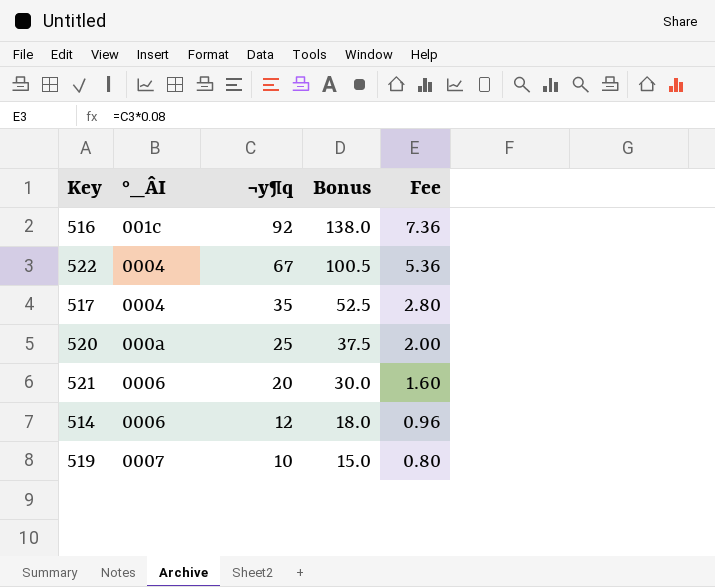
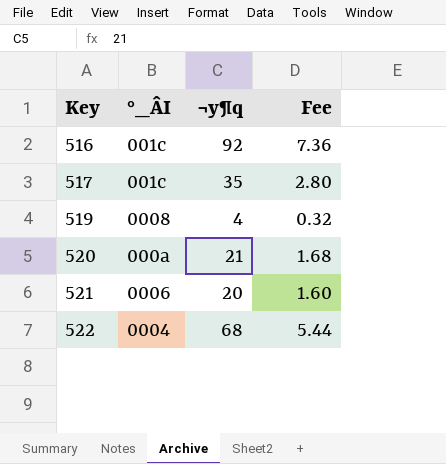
row order: ¬y¶q descending -> Key ascending
column Bonus | formula: [¬y¶q] * 1.5 -> none
row 514: 0006 | 12 | 18.0 | 0.96 -> none
517 | °_ÂI: 0004 -> 001c
519 | °_ÂI: 0007 -> 0008
519 | ¬y¶q: 10 -> 4
519 | Fee: 0.80 -> 0.32
520 | ¬y¶q: 25 -> 21
520 | Fee: 2.00 -> 1.68
522 | ¬y¶q: 67 -> 68
522 | Fee: 5.36 -> 5.44

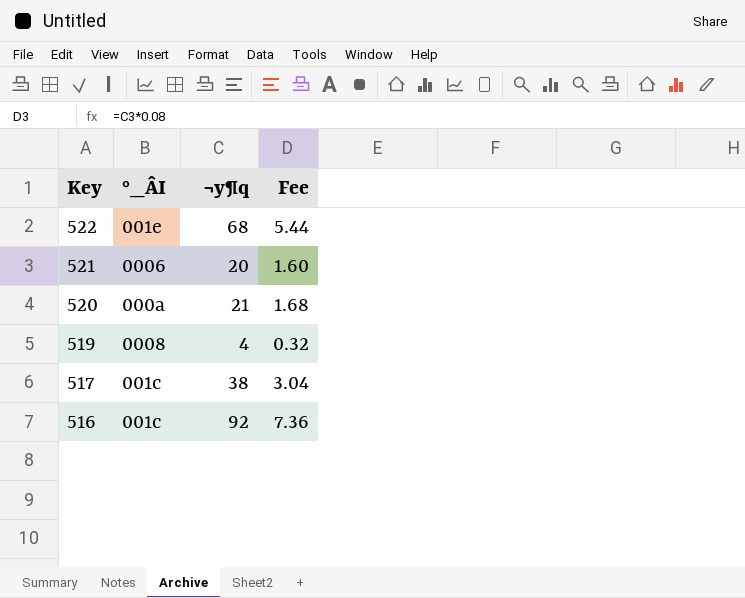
row order: Key ascending -> Key descending
522 | °_ÂI: 0004 -> 001e
517 | ¬y¶q: 35 -> 38
517 | Fee: 2.80 -> 3.04

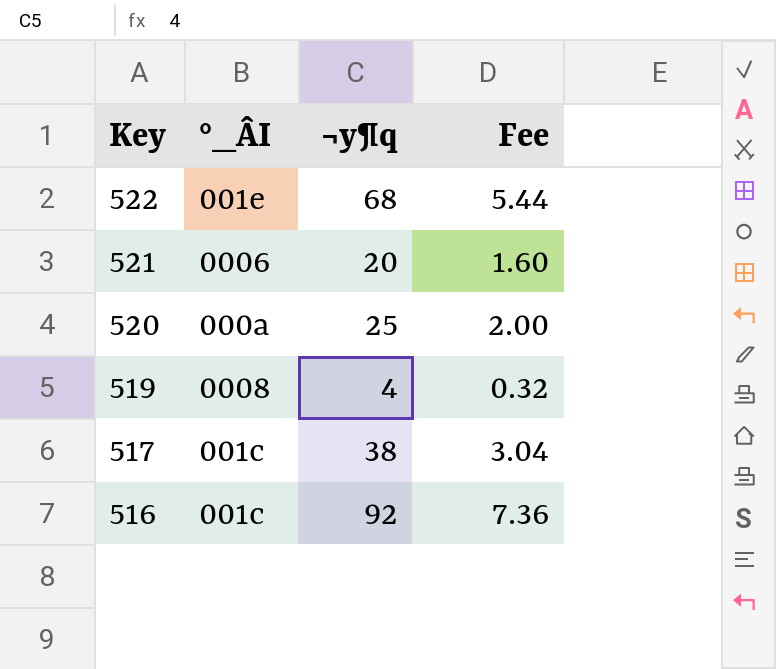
520 | ¬y¶q: 21 -> 25
520 | Fee: 1.68 -> 2.00

